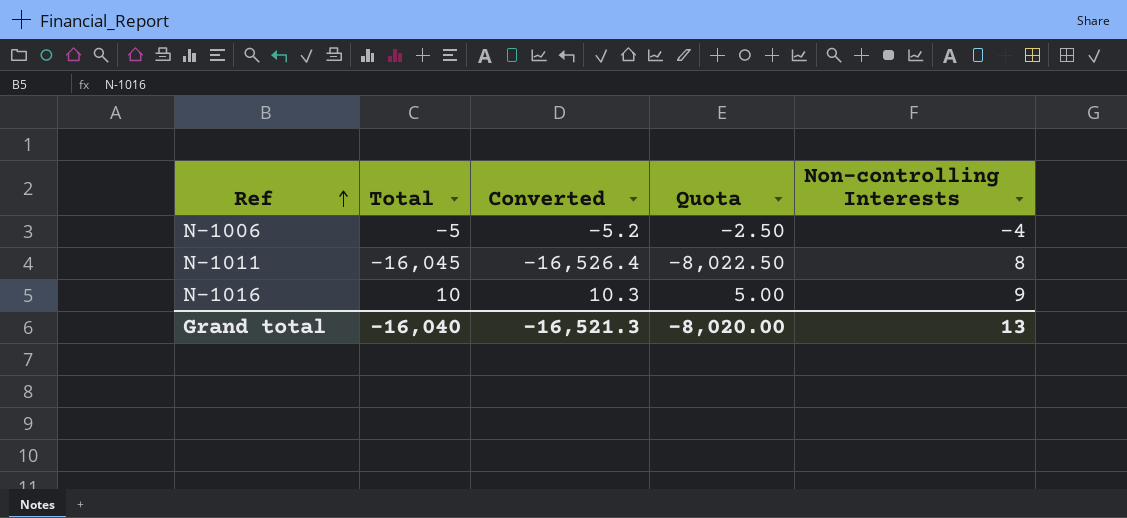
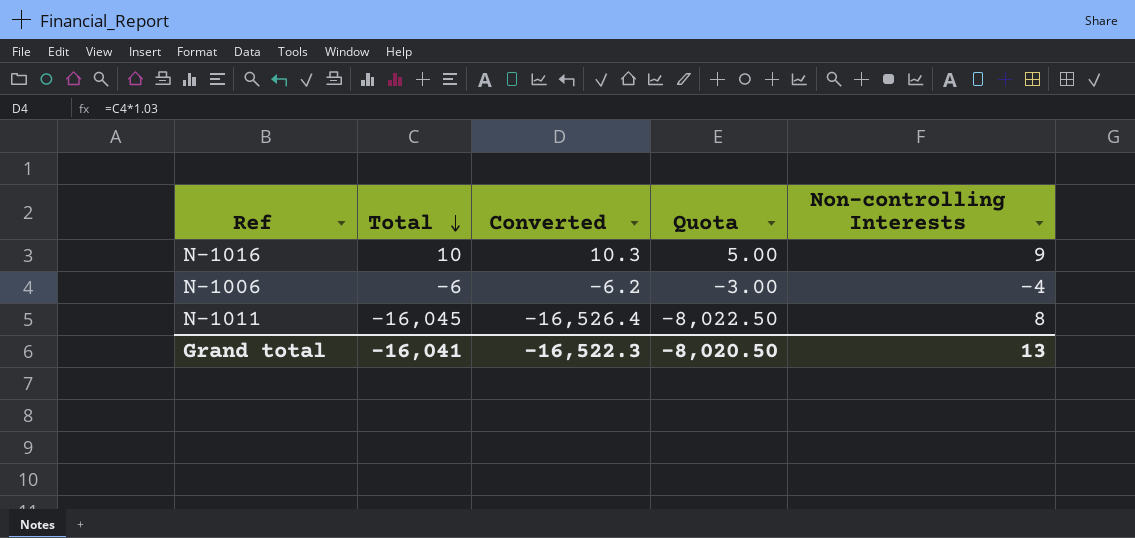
row order: Ref ascending -> Total descending
N-1006 | Total: -5 -> -6
N-1006 | Converted: -5.2 -> -6.2
N-1006 | Quota: -2.50 -> -3.00
Grand total | Total: -16,040 -> -16,041
Grand total | Converted: -16,521.3 -> -16,522.3
Grand total | Quota: -8,020.00 -> -8,020.50

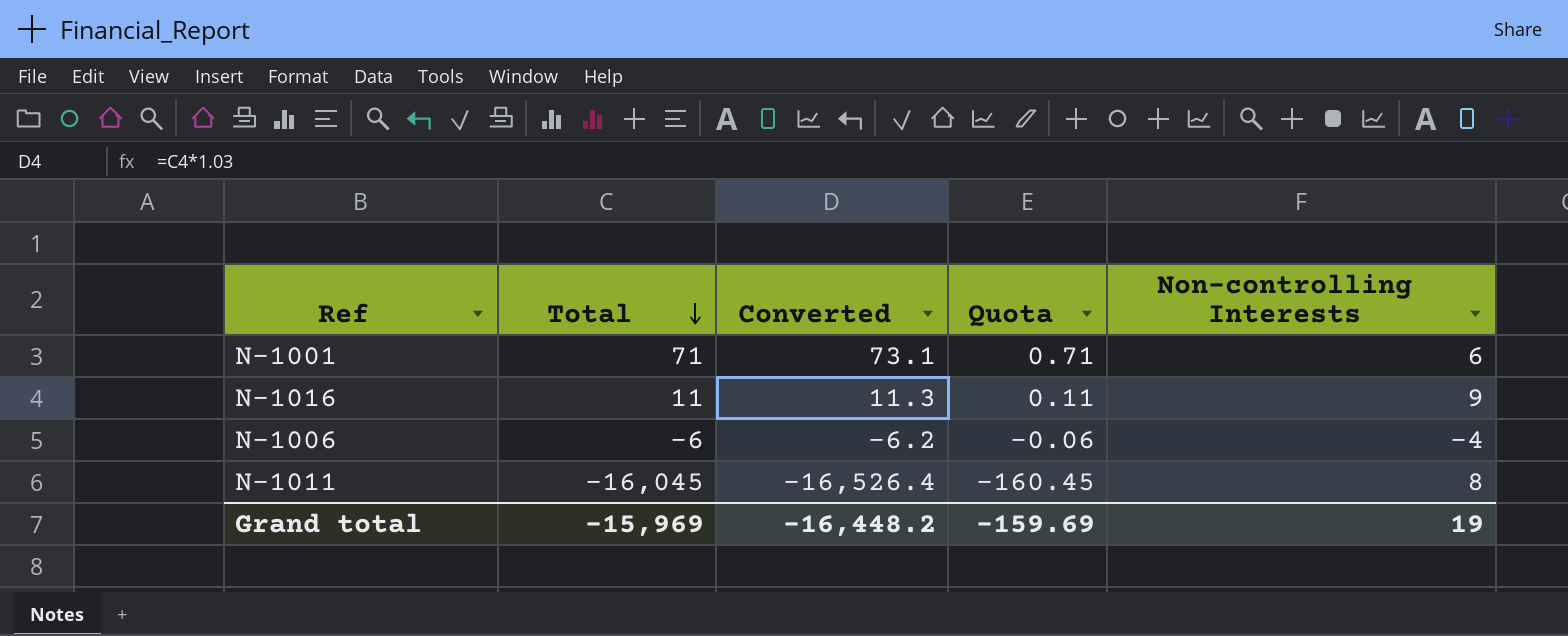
column Quota | formula: [Total] * 0.5 -> [Total] * 0.01
row N-1001: none -> 71 | 73.1 | 0.71 | 6
N-1016 | Total: 10 -> 11
N-1016 | Converted: 10.3 -> 11.3
Grand total | Total: -16,041 -> -15,969
Grand total | Converted: -16,522.3 -> -16,448.2
Grand total | Quota: -8,020.50 -> -159.69
Grand total | Non-controlling Interests: 13 -> 19

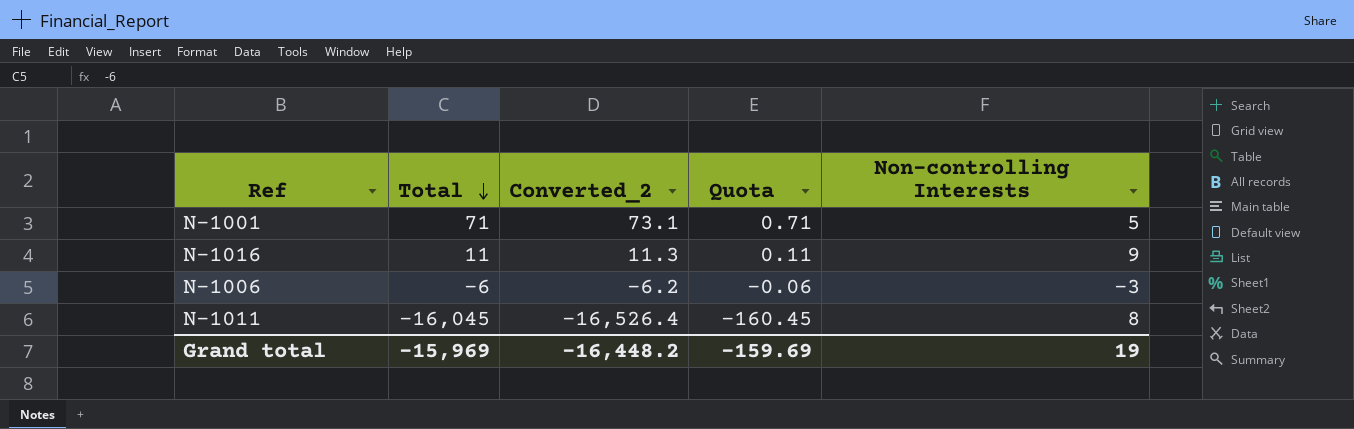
column name: Converted -> Converted_2
N-1001 | Non-controlling Interests: 6 -> 5
N-1006 | Non-controlling Interests: -4 -> -3

